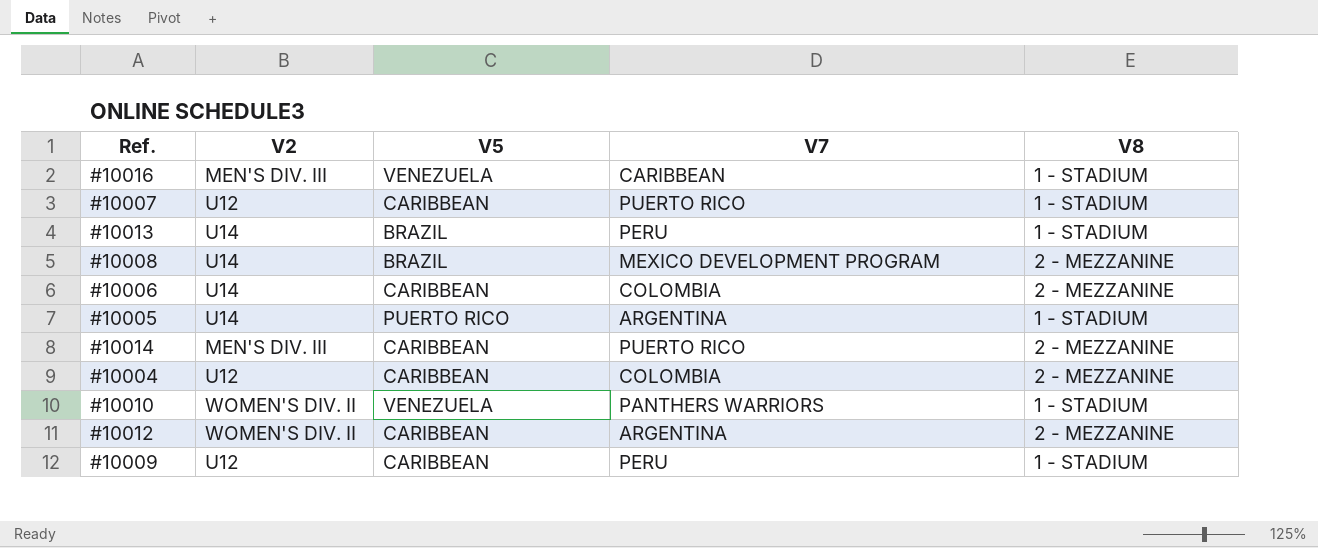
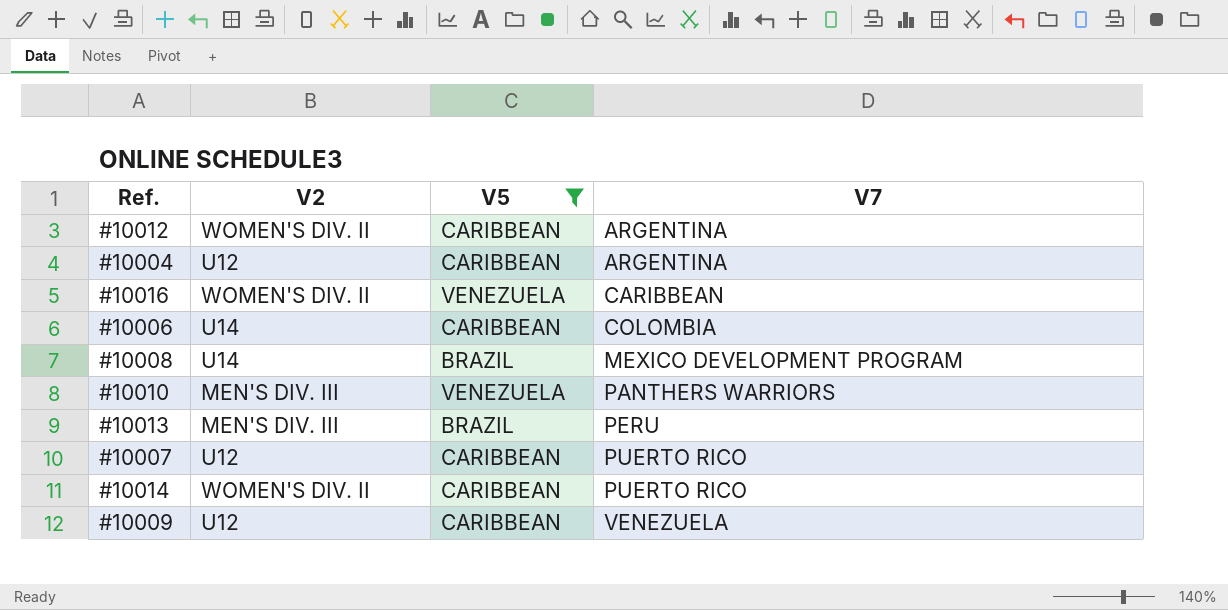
filter: none -> V5 != PUERTO RICO
row order: none -> V7 ascending
column V8 | position: 5 -> none
#10004 | V7: COLOMBIA -> ARGENTINA
#10016 | V2: MEN'S DIV. III -> WOMEN'S DIV. II
#10010 | V2: WOMEN'S DIV. II -> MEN'S DIV. III
#10013 | V2: U14 -> MEN'S DIV. III
#10014 | V2: MEN'S DIV. III -> WOMEN'S DIV. II
#10009 | V7: PERU -> VENEZUELA

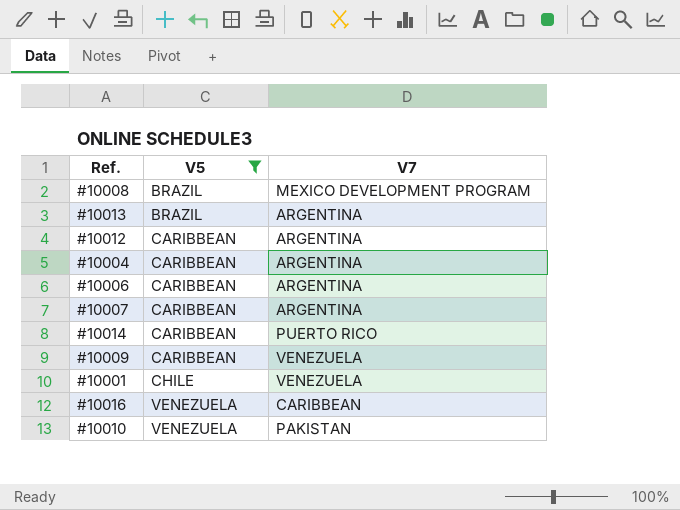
row order: V7 ascending -> V5 ascending
column V2 | position: 2 -> none
#10013 | V7: PERU -> ARGENTINA
#10006 | V7: COLOMBIA -> ARGENTINA
#10007 | V7: PUERTO RICO -> ARGENTINA
row #10001: none -> CHILE | VENEZUELA
#10010 | V7: PANTHERS WARRIORS -> PAKISTAN

